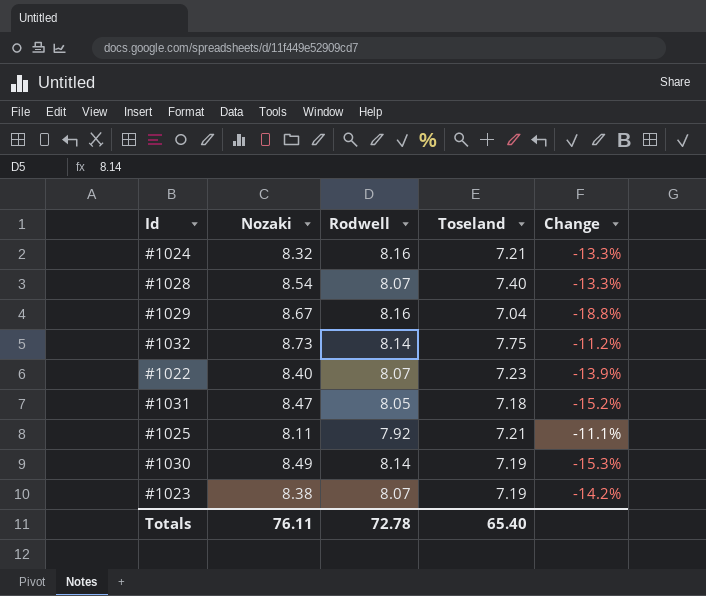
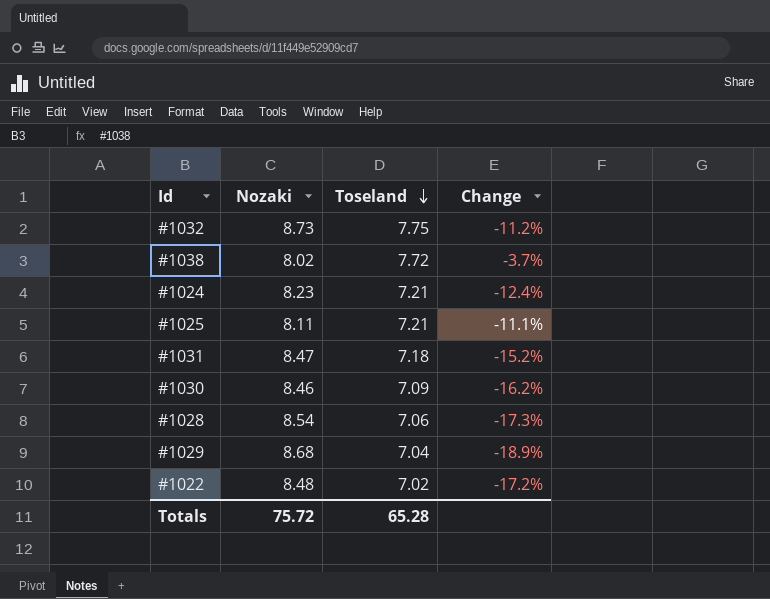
row order: none -> Toseland descending
column Rodwell | position: 3 -> none
row #1023: 8.38 | 8.07 | 7.19 | -14.2% -> none
row #1038: none -> 8.02 | 7.72 | -3.7%
#1024 | Nozaki: 8.32 -> 8.23
#1024 | Change: -13.3% -> -12.4%
#1030 | Nozaki: 8.49 -> 8.46
#1030 | Toseland: 7.19 -> 7.09
#1030 | Change: -15.3% -> -16.2%
#1028 | Toseland: 7.40 -> 7.06
#1028 | Change: -13.3% -> -17.3%
#1029 | Nozaki: 8.67 -> 8.68
#1029 | Change: -18.8% -> -18.9%
#1022 | Nozaki: 8.40 -> 8.48
#1022 | Toseland: 7.23 -> 7.02
#1022 | Change: -13.9% -> -17.2%
Totals | Nozaki: 76.11 -> 75.72
Totals | Toseland: 65.40 -> 65.28

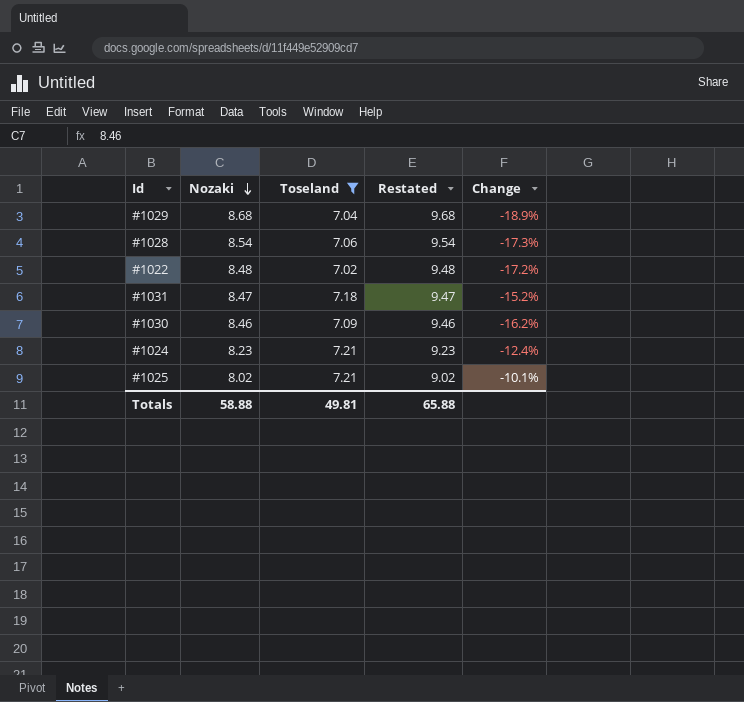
filter: none -> Toseland <= 7.21
row order: Toseland descending -> Nozaki descending
column Restated | formula: none -> [Nozaki] + 1
#1025 | Nozaki: 8.11 -> 8.02
#1025 | Change: -11.1% -> -10.1%
Totals | Nozaki: 75.72 -> 58.88
Totals | Toseland: 65.28 -> 49.81

